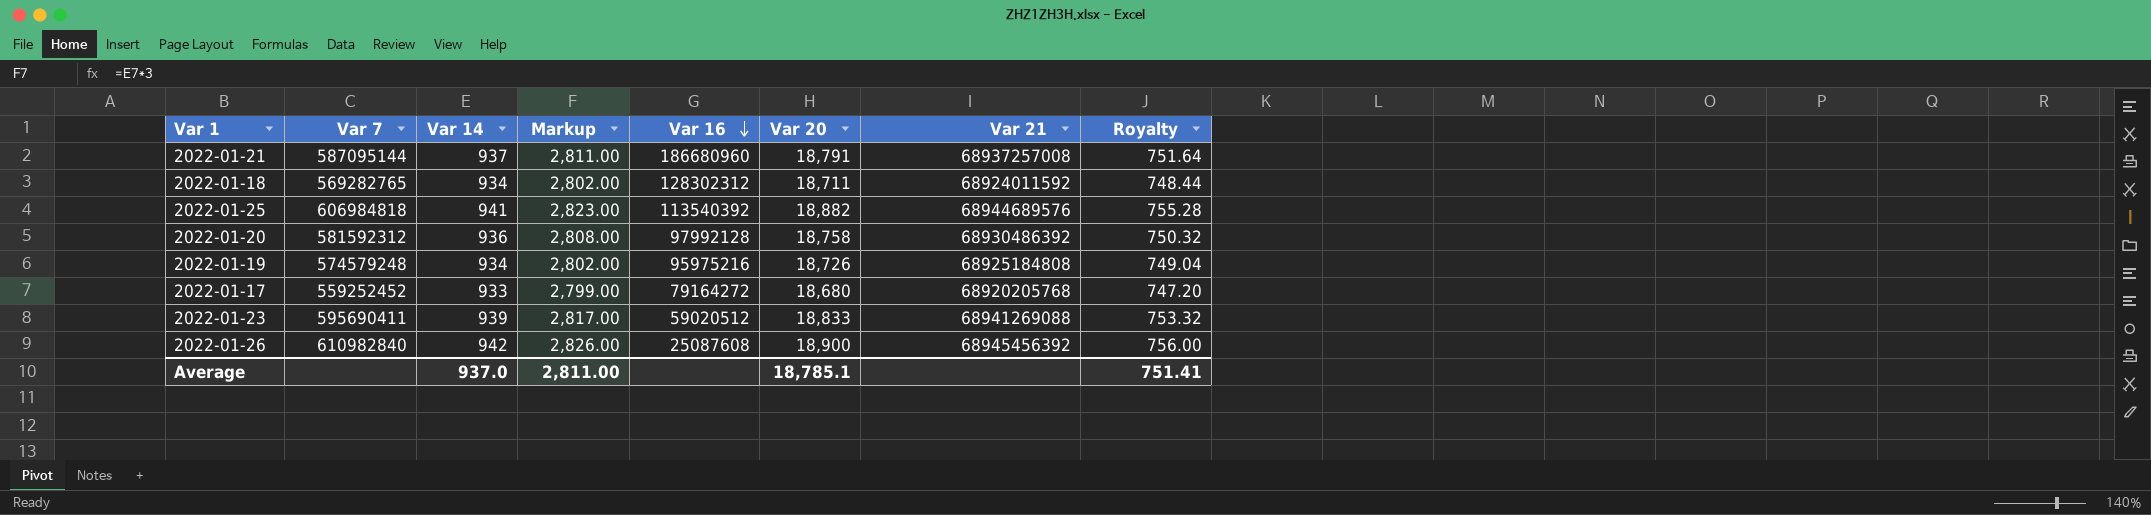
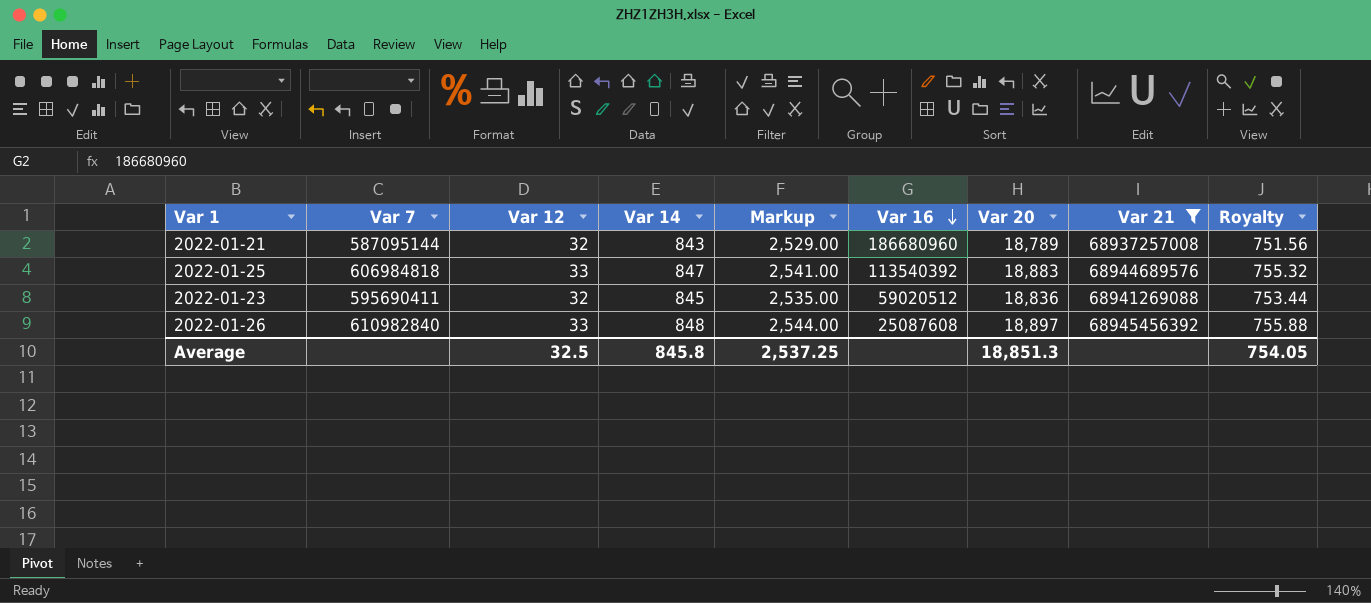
filter: none -> Var 21 >= 68937257008
column Var 12 | position: none -> 3
2022-01-21 | Var 14: 937 -> 843
2022-01-21 | Markup: 2,811.00 -> 2,529.00
2022-01-21 | Var 20: 18,791 -> 18,789
2022-01-21 | Royalty: 751.64 -> 751.56
2022-01-25 | Var 14: 941 -> 847
2022-01-25 | Markup: 2,823.00 -> 2,541.00
2022-01-25 | Var 20: 18,882 -> 18,883
2022-01-25 | Royalty: 755.28 -> 755.32
2022-01-23 | Var 14: 939 -> 845
2022-01-23 | Markup: 2,817.00 -> 2,535.00
2022-01-23 | Var 20: 18,833 -> 18,836
2022-01-23 | Royalty: 753.32 -> 753.44
2022-01-26 | Var 14: 942 -> 848
2022-01-26 | Markup: 2,826.00 -> 2,544.00
2022-01-26 | Var 20: 18,900 -> 18,897
2022-01-26 | Royalty: 756.00 -> 755.88
Average | Var 14: 937.0 -> 845.8
Average | Markup: 2,811.00 -> 2,537.25
Average | Var 20: 18,785.1 -> 18,851.3
Average | Royalty: 751.41 -> 754.05

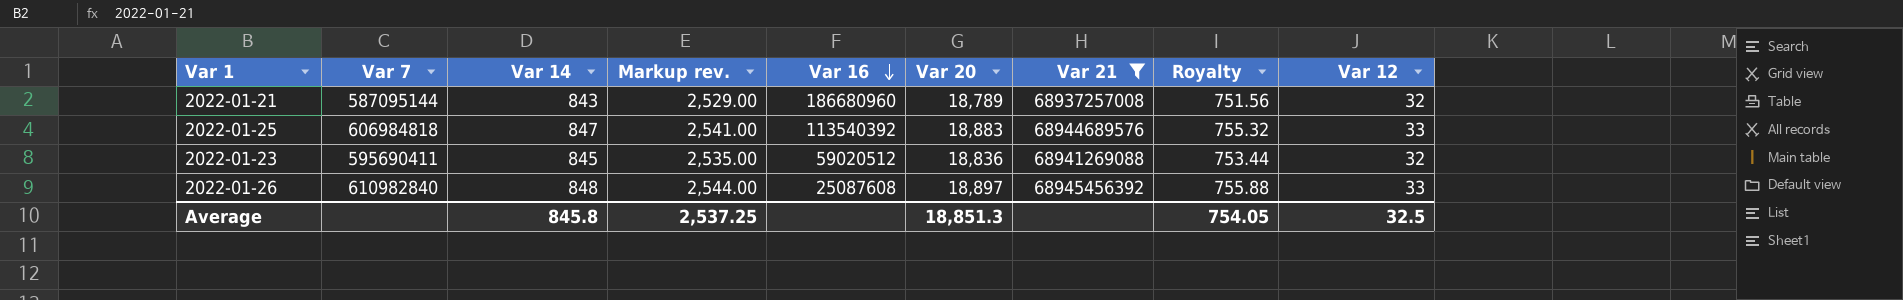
column name: Markup -> Markup rev.
column Var 12 | position: 3 -> 9

